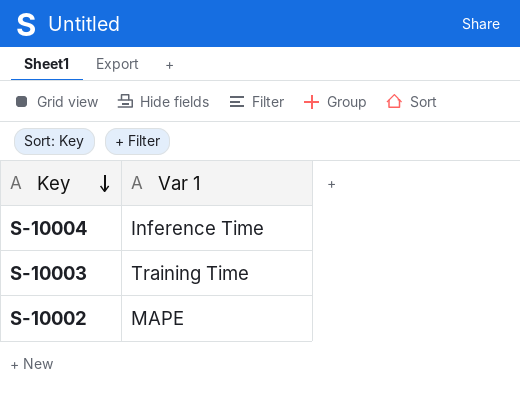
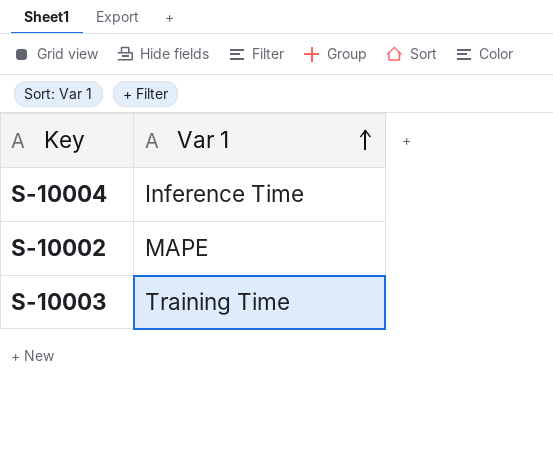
row order: Key descending -> Var 1 ascending

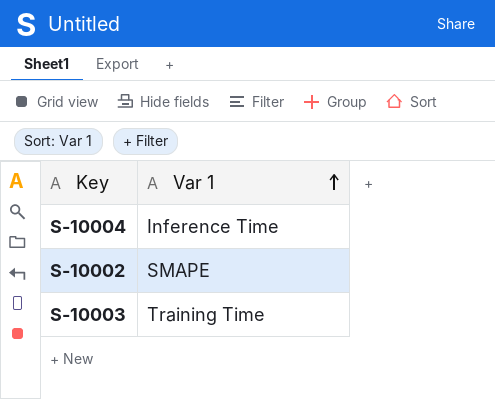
S-10002 | Var 1: MAPE -> SMAPE

